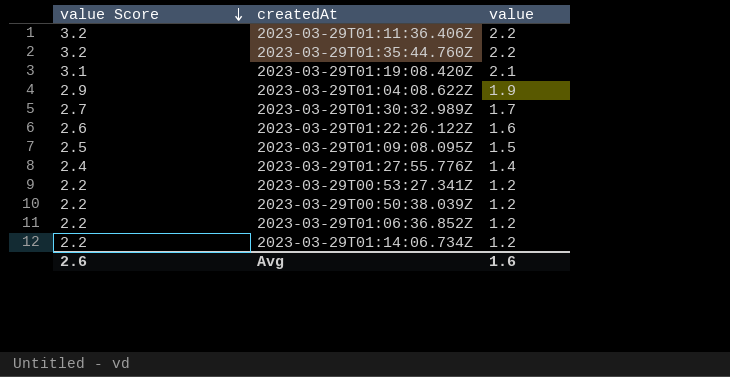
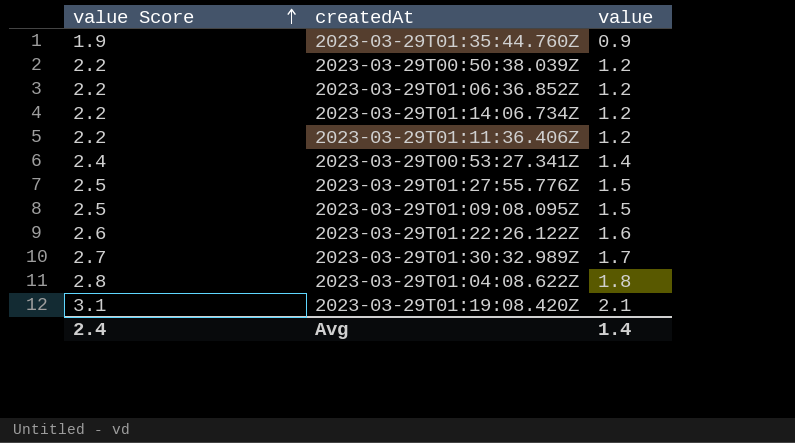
row order: value Score descending -> value Score ascending
2023-03-29T01:35:44.760Z | value Score: 3.2 -> 1.9
2023-03-29T01:35:44.760Z | value: 2.2 -> 0.9
2023-03-29T01:11:36.406Z | value Score: 3.2 -> 2.2
2023-03-29T01:11:36.406Z | value: 2.2 -> 1.2
2023-03-29T00:53:27.341Z | value Score: 2.2 -> 2.4
2023-03-29T00:53:27.341Z | value: 1.2 -> 1.4
2023-03-29T01:27:55.776Z | value Score: 2.4 -> 2.5
2023-03-29T01:27:55.776Z | value: 1.4 -> 1.5
2023-03-29T01:04:08.622Z | value Score: 2.9 -> 2.8
2023-03-29T01:04:08.622Z | value: 1.9 -> 1.8
Avg | value Score: 2.6 -> 2.4
Avg | value: 1.6 -> 1.4

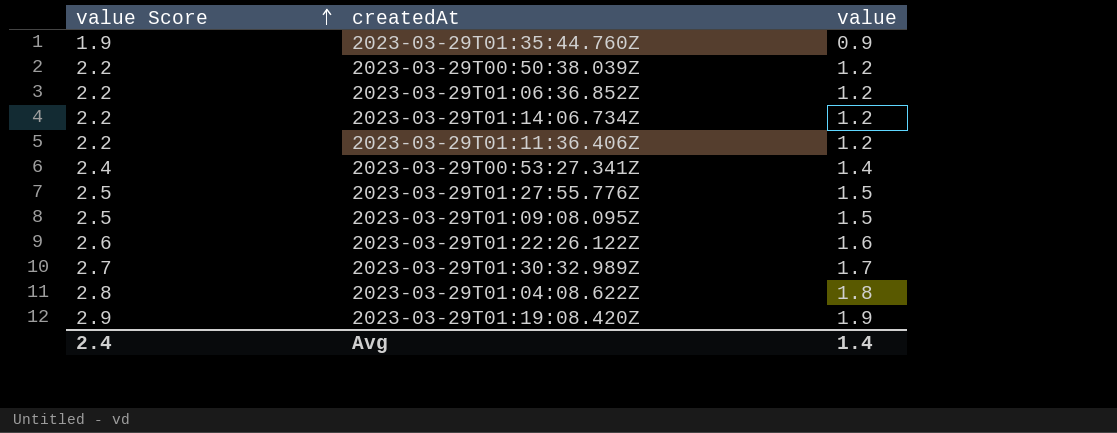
2023-03-29T01:19:08.420Z | value Score: 3.1 -> 2.9
2023-03-29T01:19:08.420Z | value: 2.1 -> 1.9

